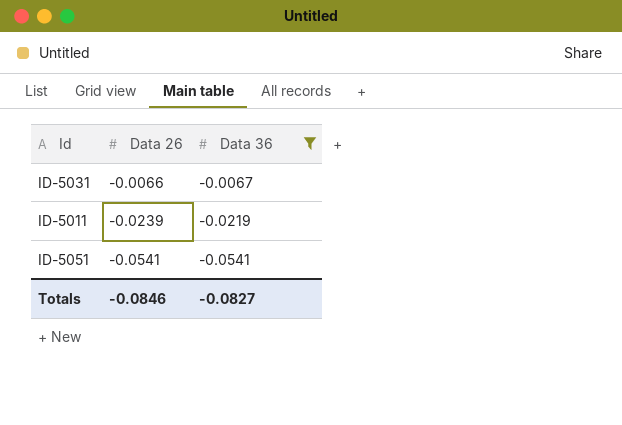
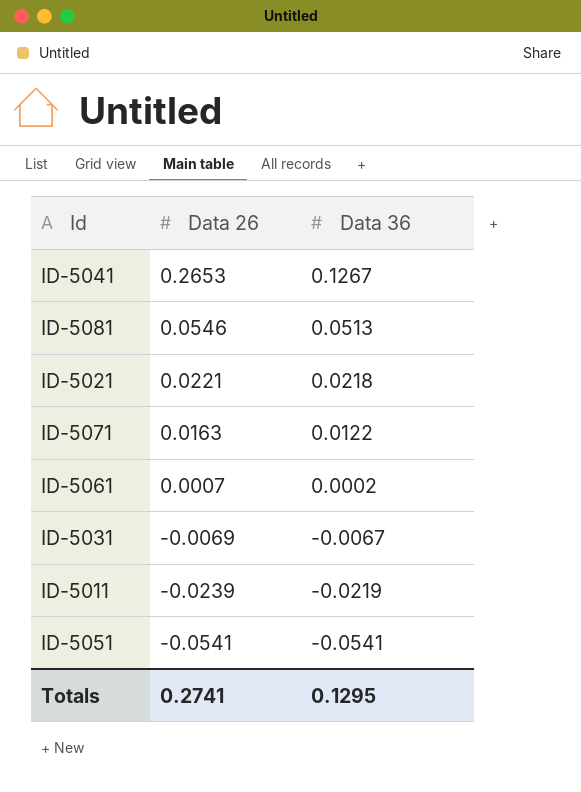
filter: Data 36 <= -0.0067 -> none
ID-5031 | Data 26: -0.0066 -> -0.0069
Totals | Data 26: -0.0846 -> 0.2741
Totals | Data 36: -0.0827 -> 0.1295

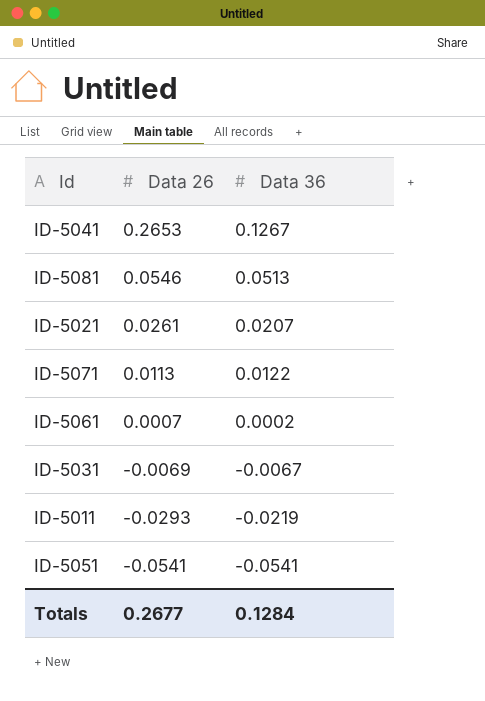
ID-5021 | Data 26: 0.0221 -> 0.0261
ID-5021 | Data 36: 0.0218 -> 0.0207
ID-5071 | Data 26: 0.0163 -> 0.0113
ID-5011 | Data 26: -0.0239 -> -0.0293
Totals | Data 26: 0.2741 -> 0.2677
Totals | Data 36: 0.1295 -> 0.1284

